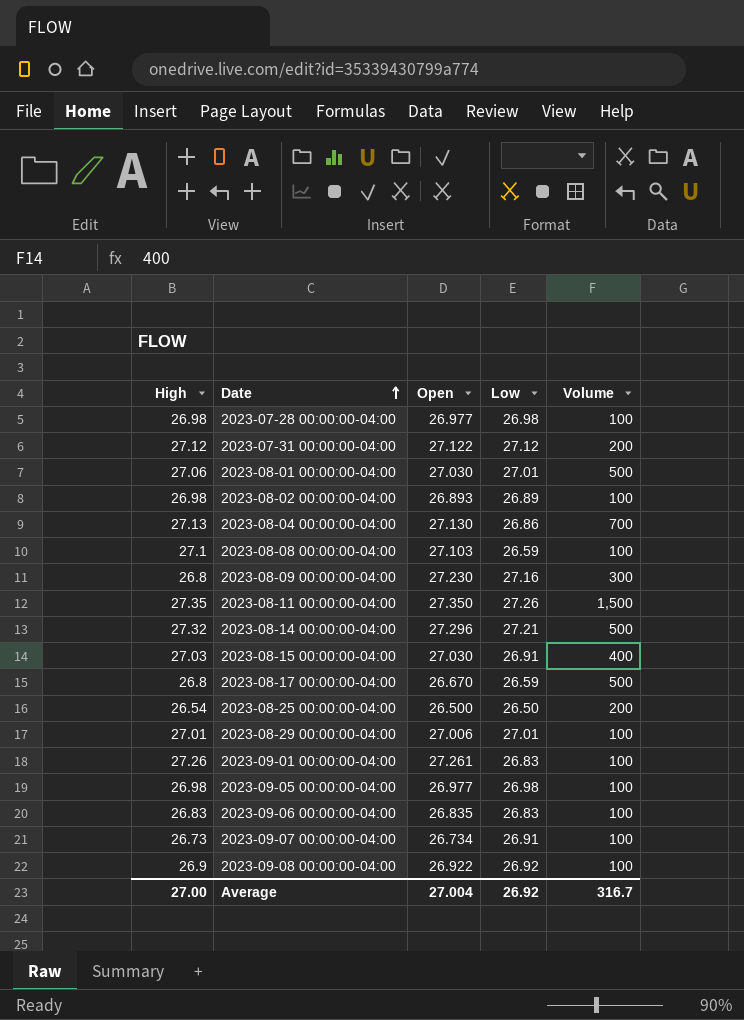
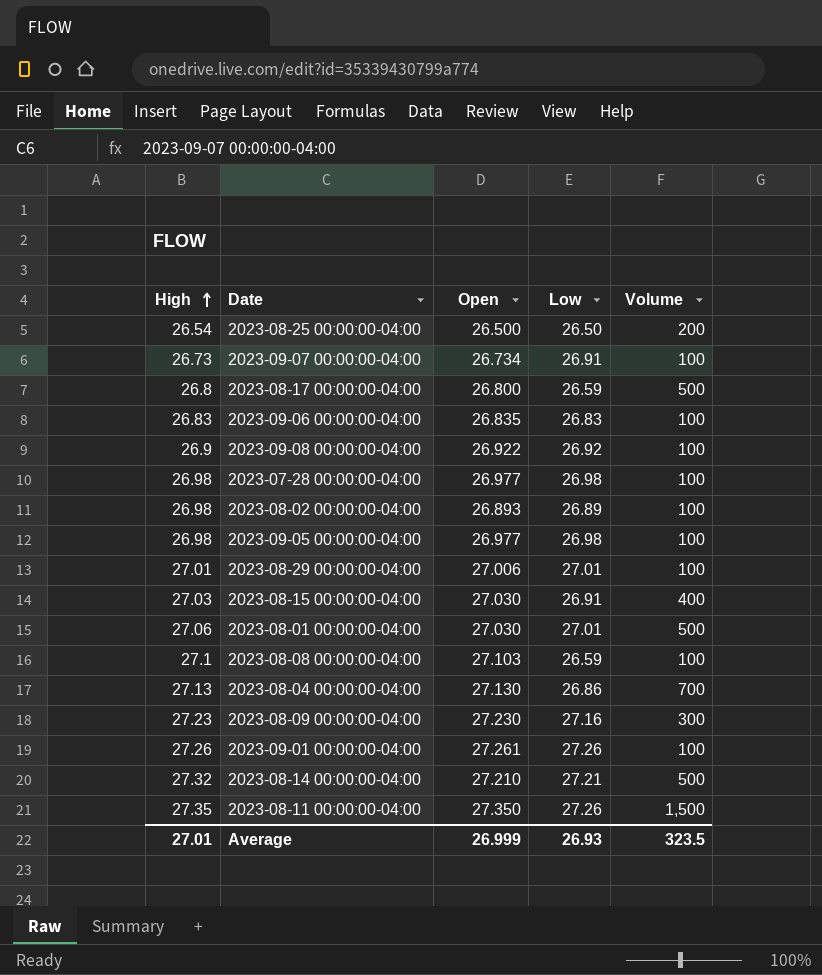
row order: Date ascending -> High ascending
row 2023-07-31 00:00:00-04:00: 27.12 | 27.122 | 27.12 | 200 -> none
2023-08-17 00:00:00-04:00 | Open: 26.670 -> 26.800
2023-08-09 00:00:00-04:00 | High: 26.8 -> 27.23
2023-09-01 00:00:00-04:00 | Low: 26.83 -> 27.26
2023-08-14 00:00:00-04:00 | Open: 27.296 -> 27.210
Average | High: 27.00 -> 27.01
Average | Open: 27.004 -> 26.999
Average | Low: 26.92 -> 26.93
Average | Volume: 316.7 -> 323.5

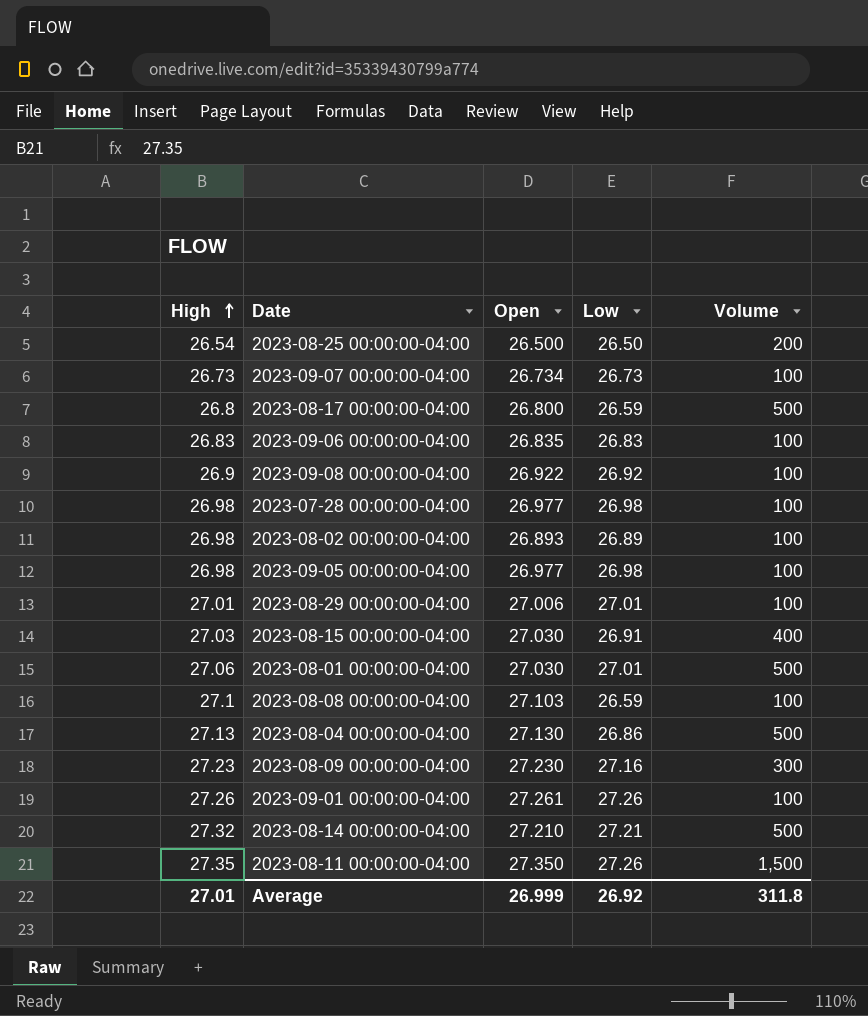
2023-09-07 00:00:00-04:00 | Low: 26.91 -> 26.73
2023-08-04 00:00:00-04:00 | Volume: 700 -> 500
Average | Low: 26.93 -> 26.92
Average | Volume: 323.5 -> 311.8

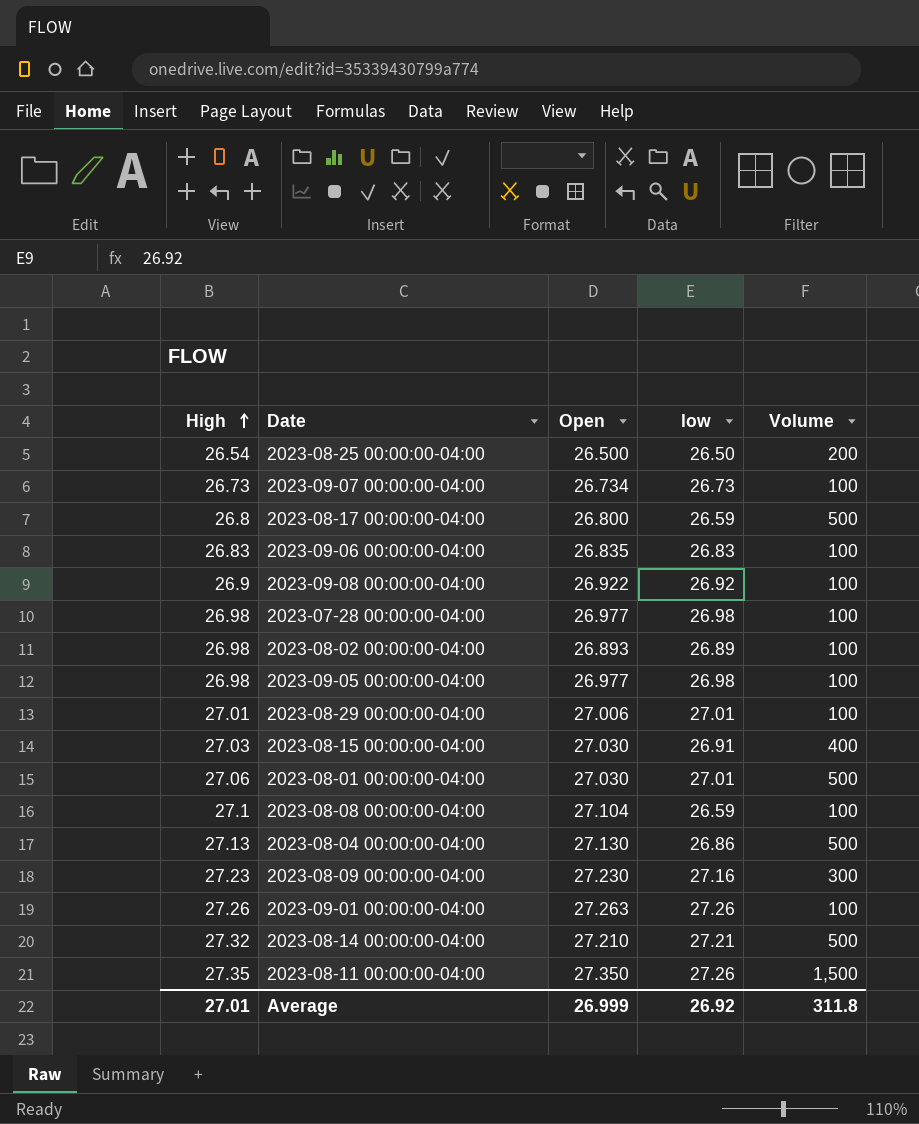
column name: Low -> low
2023-08-08 00:00:00-04:00 | Open: 27.103 -> 27.104
2023-09-01 00:00:00-04:00 | Open: 27.261 -> 27.263

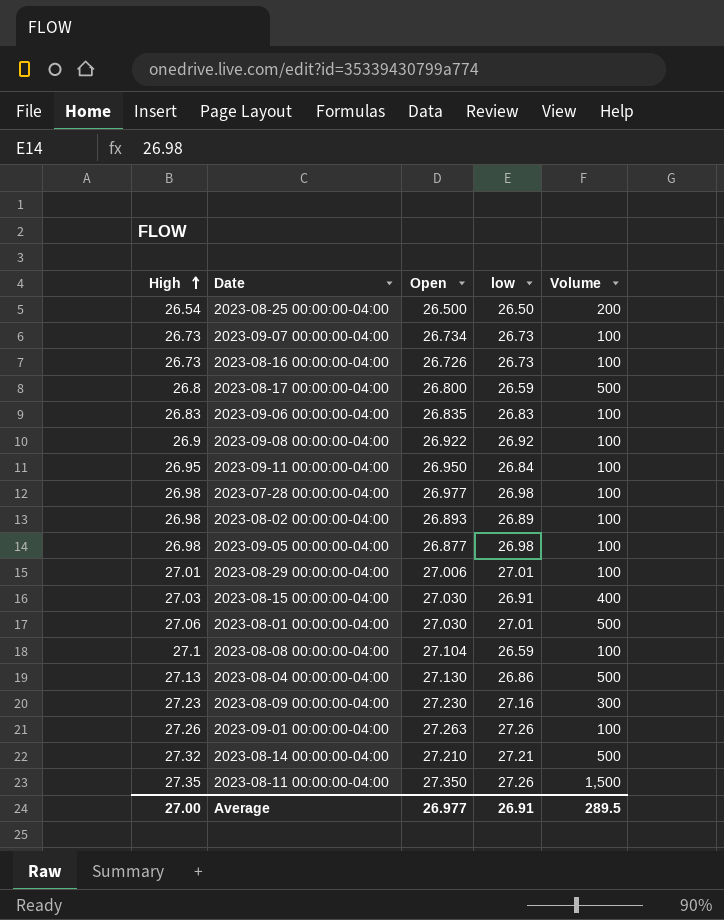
row 2023-08-16 00:00:00-04:00: none -> 26.73 | 26.726 | 26.73 | 100
row 2023-09-11 00:00:00-04:00: none -> 26.95 | 26.950 | 26.84 | 100
2023-09-05 00:00:00-04:00 | Open: 26.977 -> 26.877
Average | High: 27.01 -> 27.00
Average | Open: 26.999 -> 26.977
Average | low: 26.92 -> 26.91
Average | Volume: 311.8 -> 289.5

